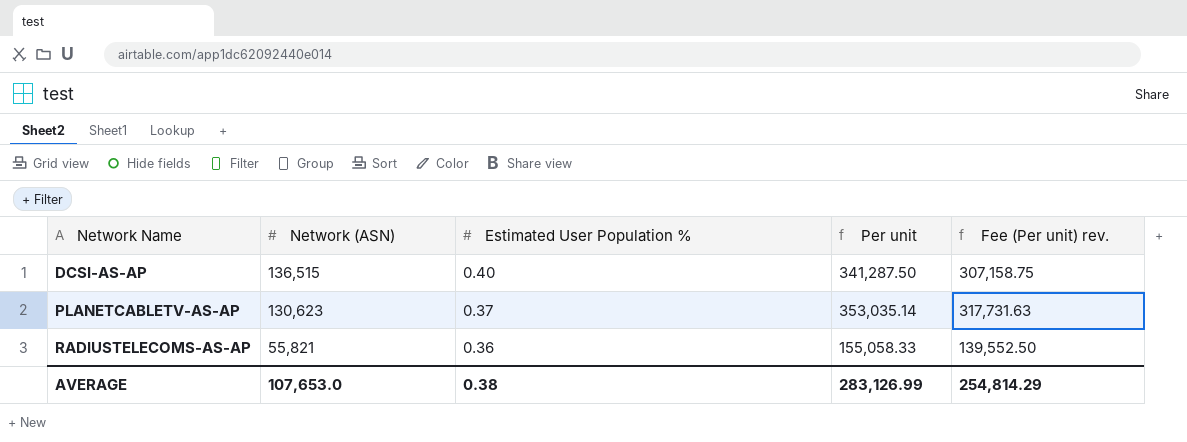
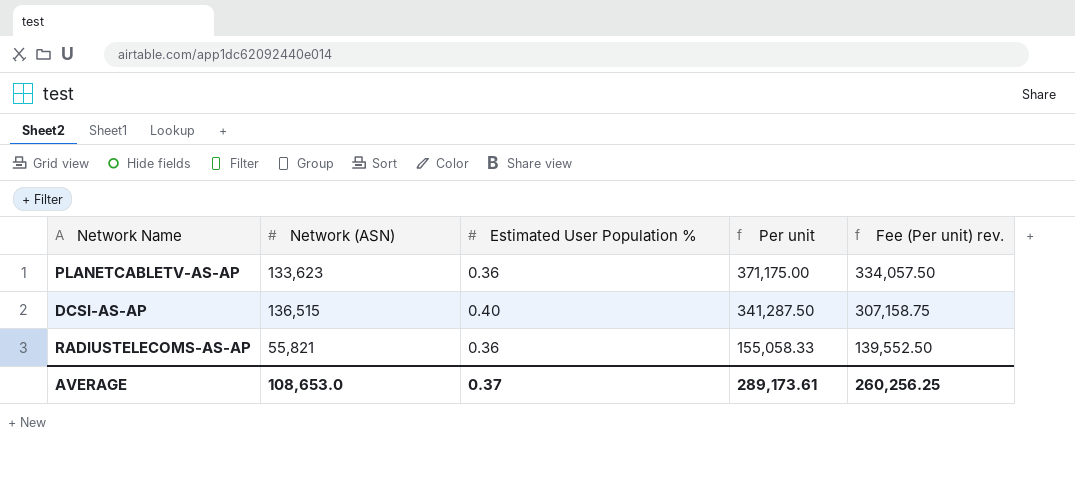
row order: Network Name ascending -> Per unit descending
PLANETCABLETV-AS-AP | Network (ASN): 130,623 -> 133,623
PLANETCABLETV-AS-AP | Estimated User Population %: 0.37 -> 0.36
PLANETCABLETV-AS-AP | Per unit: 353,035.14 -> 371,175.00
PLANETCABLETV-AS-AP | Fee (Per unit) rev.: 317,731.63 -> 334,057.50
AVERAGE | Network (ASN): 107,653.0 -> 108,653.0
AVERAGE | Estimated User Population %: 0.38 -> 0.37
AVERAGE | Per unit: 283,126.99 -> 289,173.61
AVERAGE | Fee (Per unit) rev.: 254,814.29 -> 260,256.25

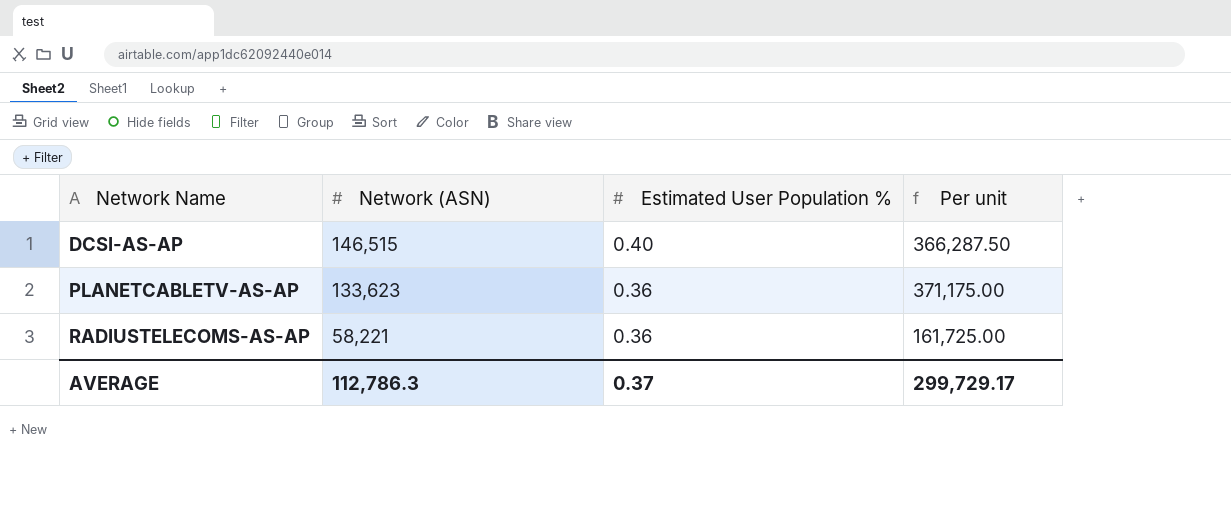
row order: Per unit descending -> Network Name ascending
column Fee (Per unit) rev. | formula: [Per unit] * 0.9 -> none
DCSI-AS-AP | Network (ASN): 136,515 -> 146,515
DCSI-AS-AP | Per unit: 341,287.50 -> 366,287.50
RADIUSTELECOMS-AS-AP | Network (ASN): 55,821 -> 58,221
RADIUSTELECOMS-AS-AP | Per unit: 155,058.33 -> 161,725.00
AVERAGE | Network (ASN): 108,653.0 -> 112,786.3
AVERAGE | Per unit: 289,173.61 -> 299,729.17

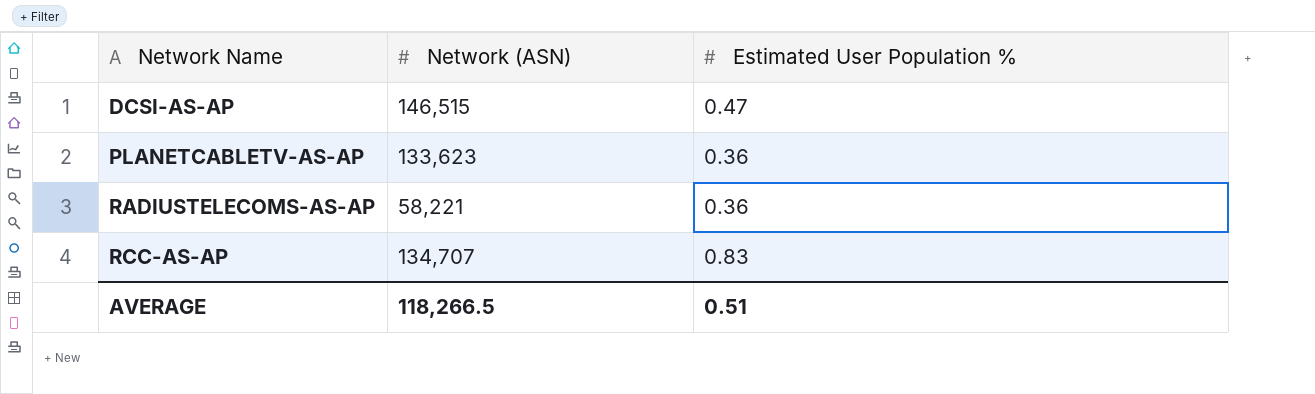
column Per unit | formula: [Network (ASN)] / [Estimated User Population %] -> none
DCSI-AS-AP | Estimated User Population %: 0.40 -> 0.47
row RCC-AS-AP: none -> 134,707 | 0.83
AVERAGE | Network (ASN): 112,786.3 -> 118,266.5
AVERAGE | Estimated User Population %: 0.37 -> 0.51

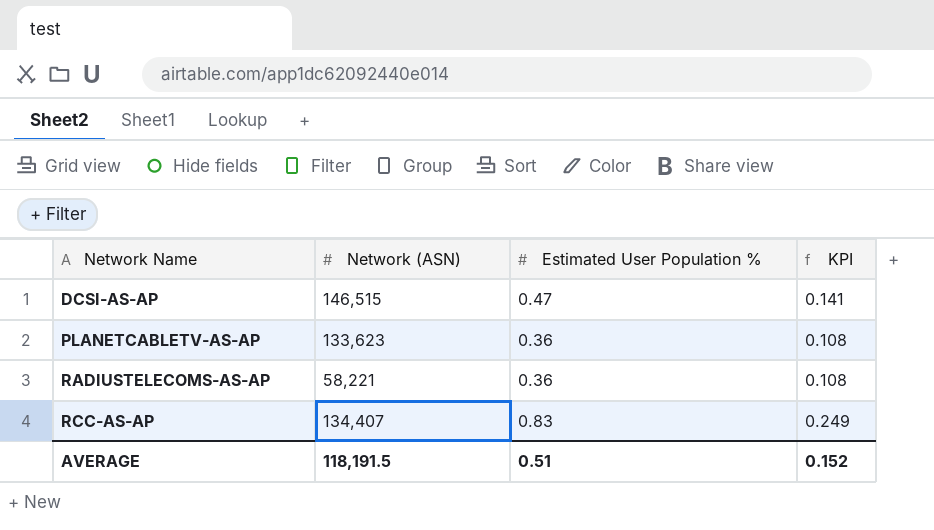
column KPI | formula: none -> [Estimated User Population %] * 0.3
RCC-AS-AP | Network (ASN): 134,707 -> 134,407
AVERAGE | Network (ASN): 118,266.5 -> 118,191.5

